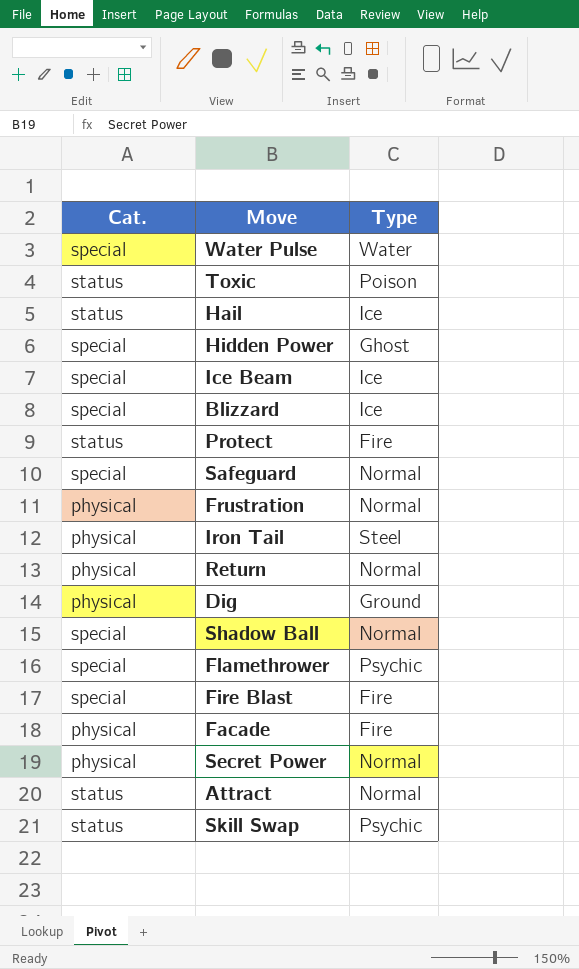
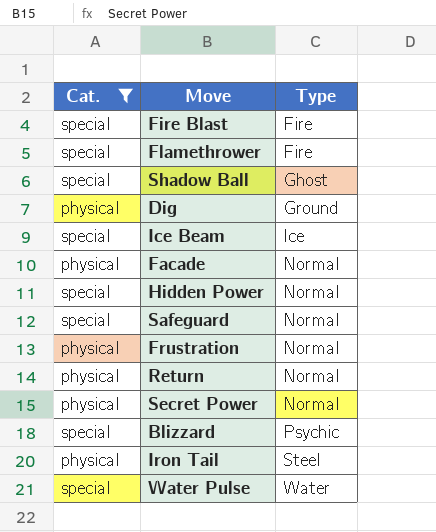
filter: none -> Cat. != status
row order: none -> Type ascending
Flamethrower | Type: Psychic -> Fire
Shadow Ball | Type: Normal -> Ghost
Facade | Type: Fire -> Normal
Hidden Power | Type: Ghost -> Normal
Blizzard | Type: Ice -> Psychic

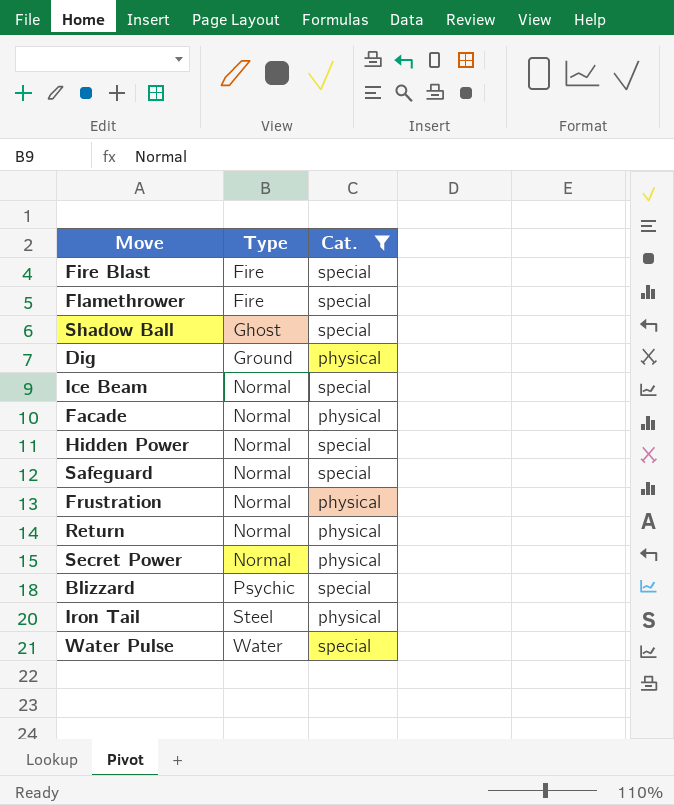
column Cat. | position: 1 -> 3
Ice Beam | Type: Ice -> Normal

